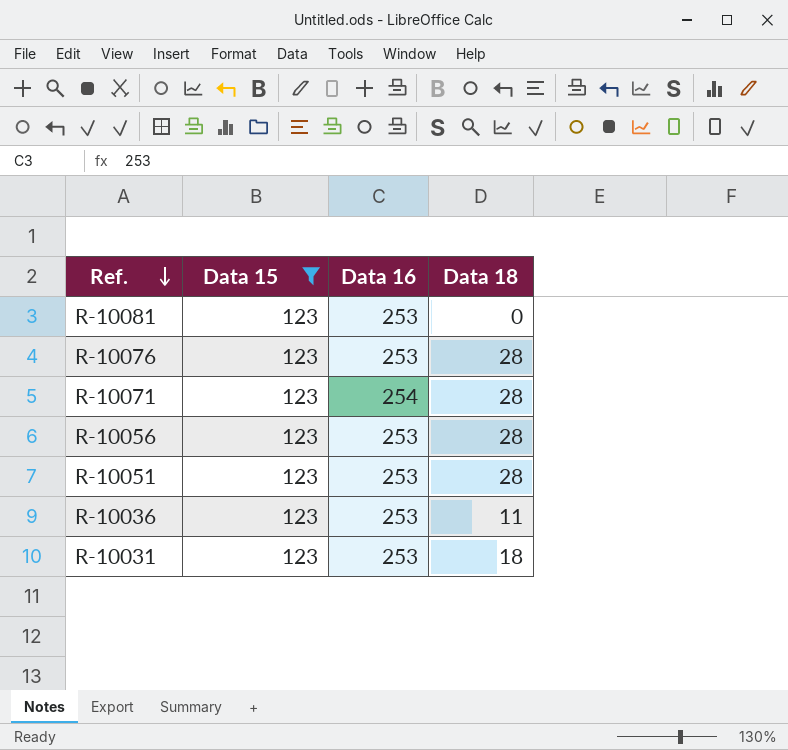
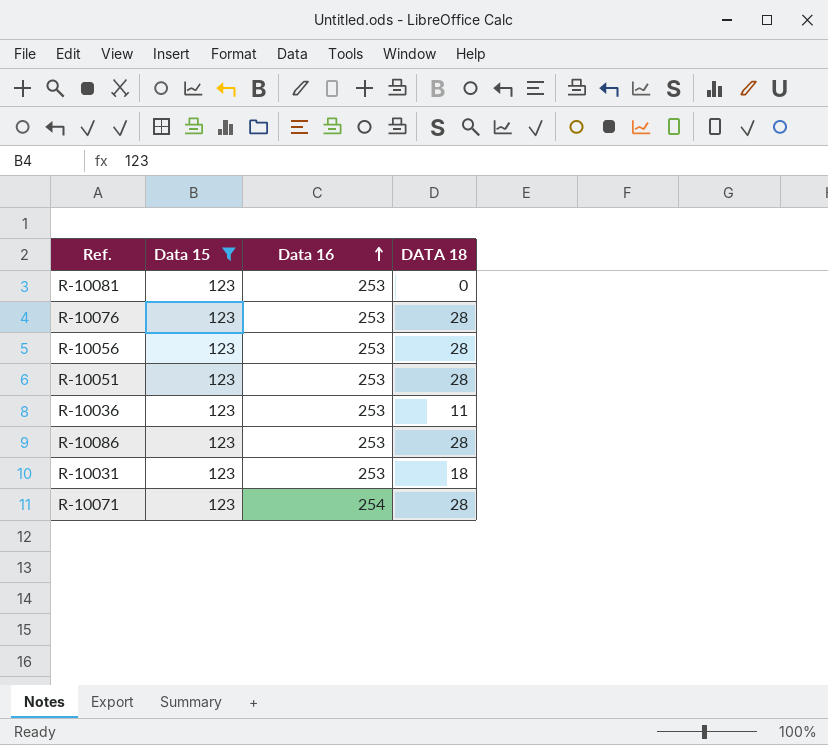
row order: Ref. descending -> Data 16 ascending
column name: Data 18 -> DATA 18
row R-10086: none -> 123 | 253 | 28

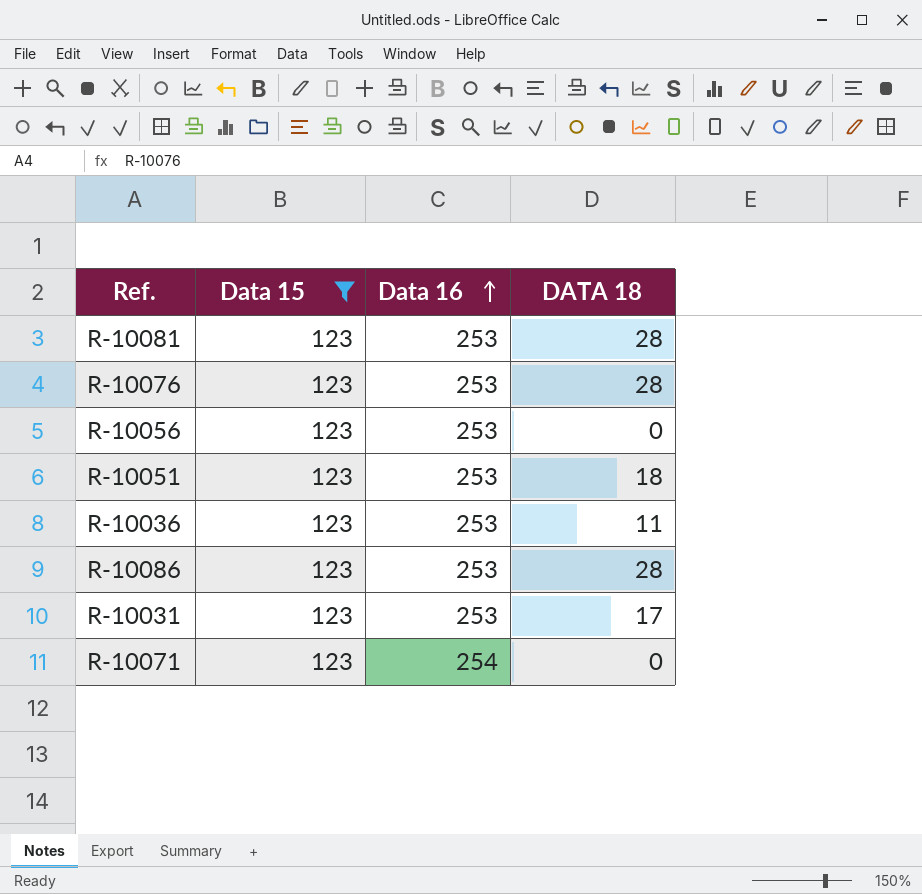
R-10081 | DATA 18: 0 -> 28
R-10056 | DATA 18: 28 -> 0
R-10051 | DATA 18: 28 -> 18
R-10031 | DATA 18: 18 -> 17
R-10071 | DATA 18: 28 -> 0

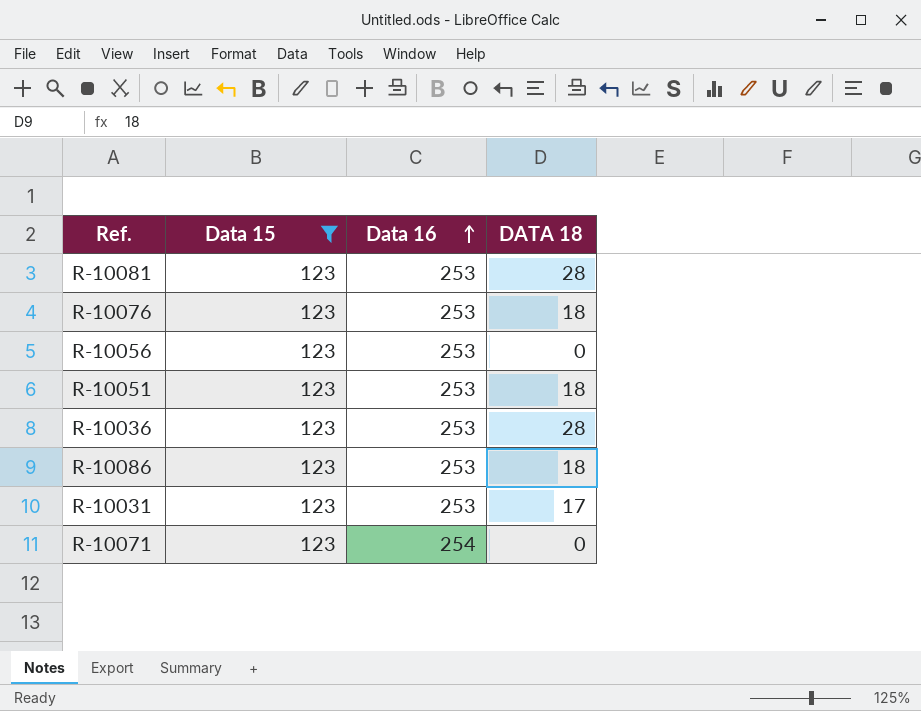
R-10076 | DATA 18: 28 -> 18
R-10036 | DATA 18: 11 -> 28
R-10086 | DATA 18: 28 -> 18

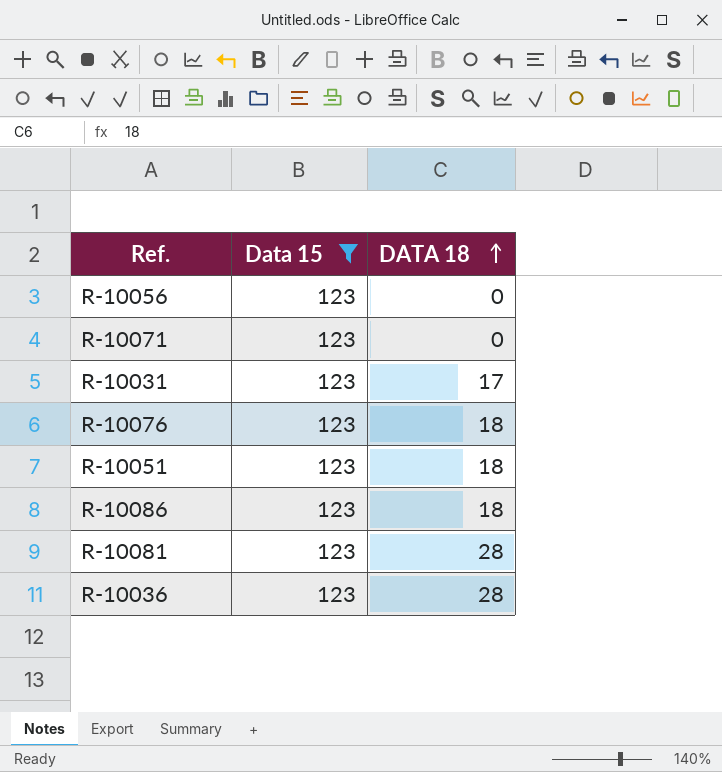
row order: Data 16 ascending -> DATA 18 ascending
column Data 16 | position: 3 -> none

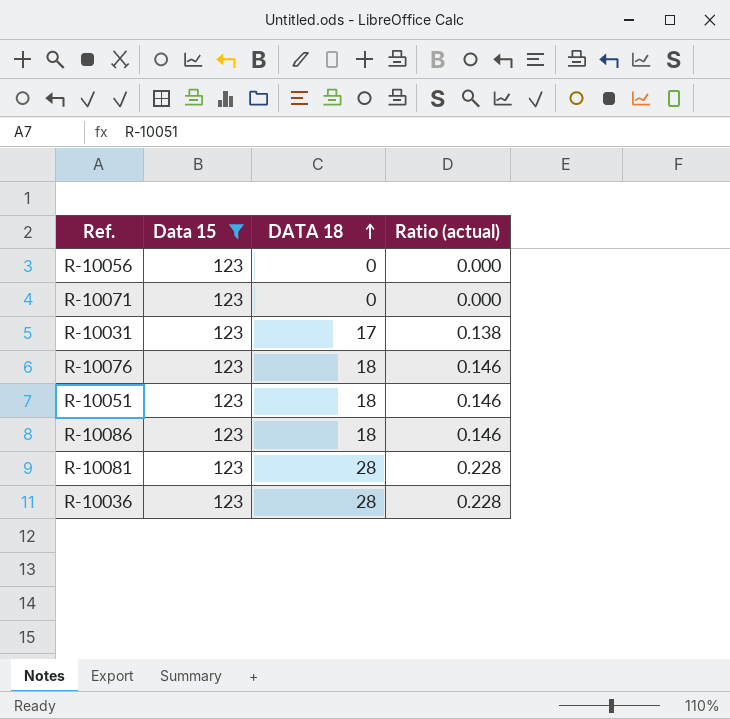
column Ratio (actual) | formula: none -> [DATA 18] / [Data 15]

